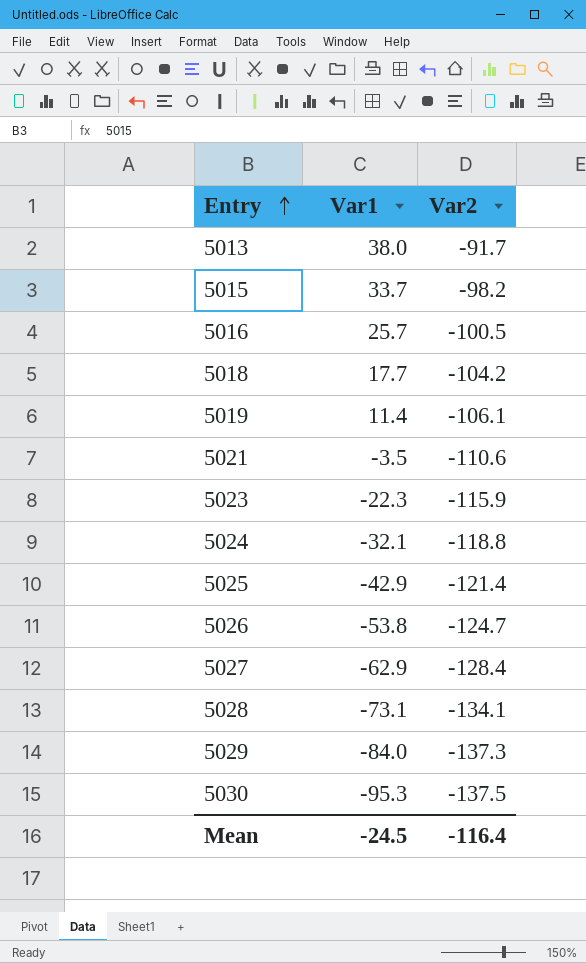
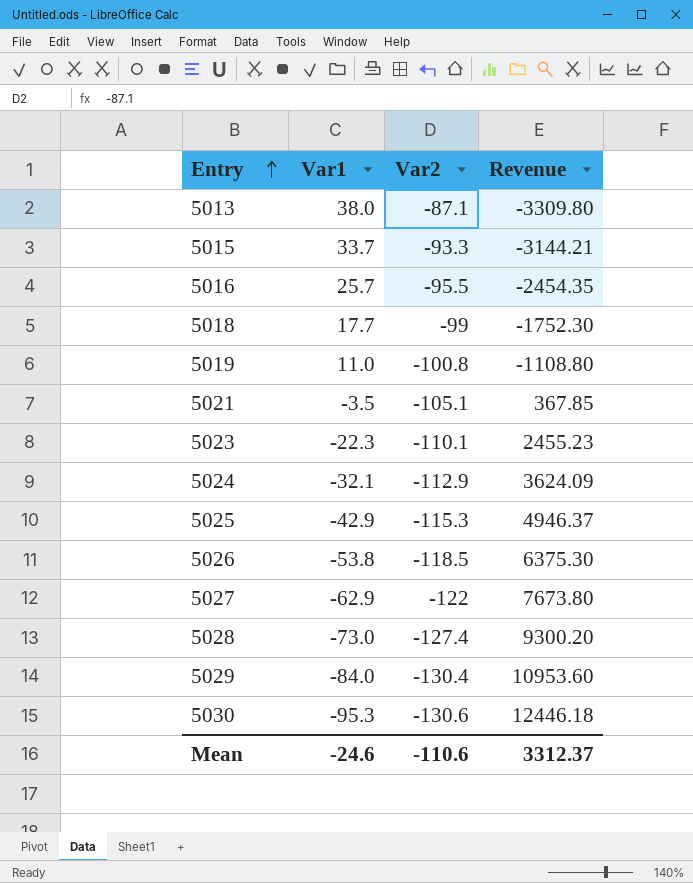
column Revenue | formula: none -> [Var1] * [Var2]
5013 | Var2: -91.7 -> -87.1
5015 | Var2: -98.2 -> -93.3
5016 | Var2: -100.5 -> -95.5
5018 | Var2: -104.2 -> -99
5019 | Var1: 11.4 -> 11.0
5019 | Var2: -106.1 -> -100.8
5021 | Var2: -110.6 -> -105.1
5023 | Var2: -115.9 -> -110.1
5024 | Var2: -118.8 -> -112.9
5025 | Var2: -121.4 -> -115.3
5026 | Var2: -124.7 -> -118.5
5027 | Var2: -128.4 -> -122
5028 | Var1: -73.1 -> -73.0
5028 | Var2: -134.1 -> -127.4
5029 | Var2: -137.3 -> -130.4
5030 | Var2: -137.5 -> -130.6
Mean | Var1: -24.5 -> -24.6
Mean | Var2: -116.4 -> -110.6

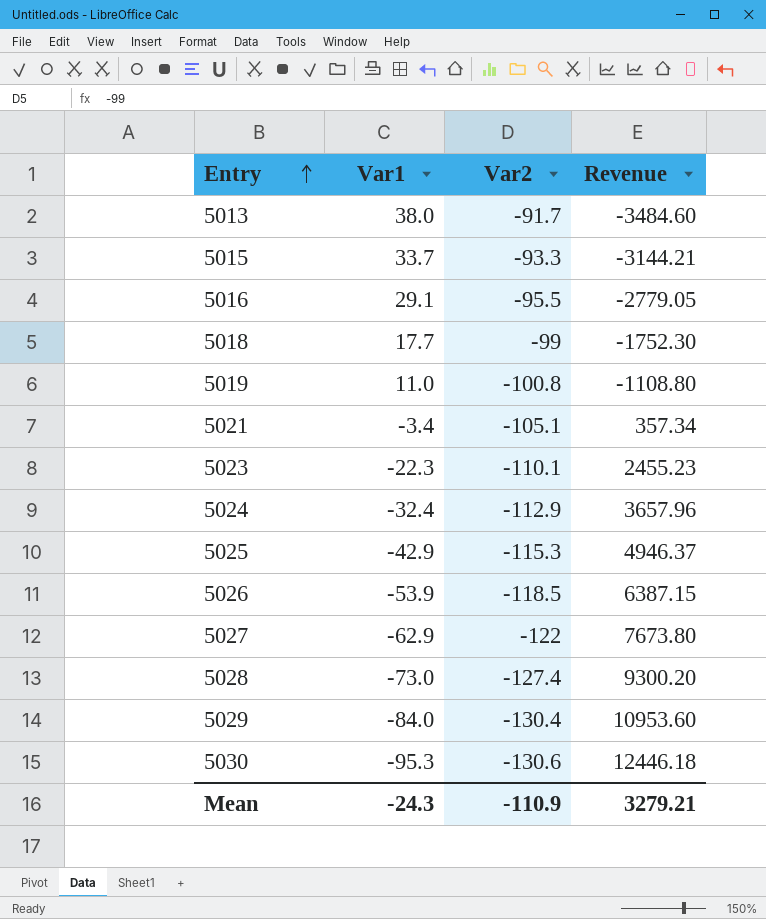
5013 | Var2: -87.1 -> -91.7
5013 | Revenue: -3309.80 -> -3484.60
5016 | Var1: 25.7 -> 29.1
5016 | Revenue: -2454.35 -> -2779.05
5021 | Var1: -3.5 -> -3.4
5021 | Revenue: 367.85 -> 357.34
5024 | Var1: -32.1 -> -32.4
5024 | Revenue: 3624.09 -> 3657.96
5026 | Var1: -53.8 -> -53.9
5026 | Revenue: 6375.30 -> 6387.15
Mean | Var1: -24.6 -> -24.3
Mean | Var2: -110.6 -> -110.9
Mean | Revenue: 3312.37 -> 3279.21

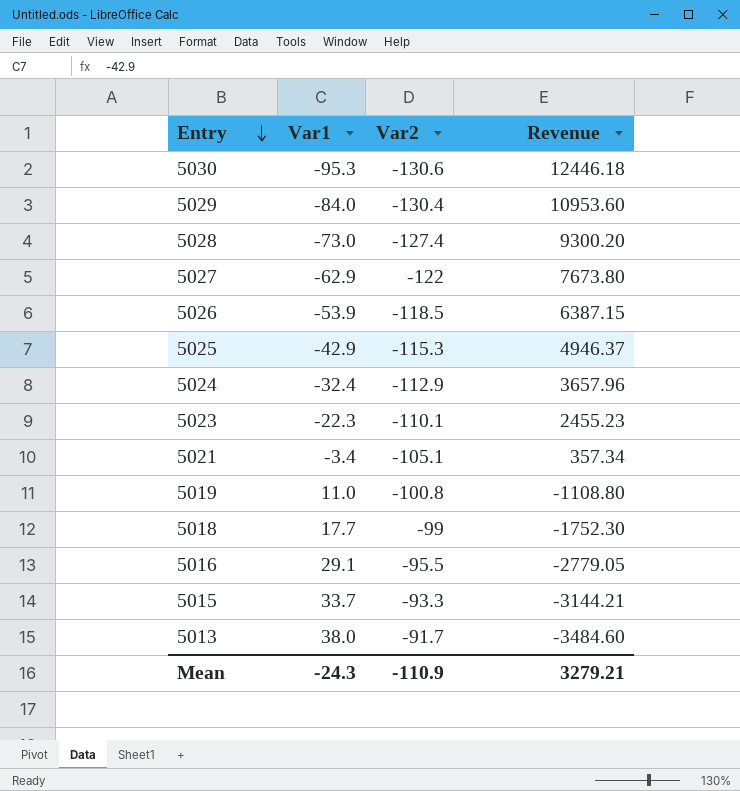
row order: Entry ascending -> Entry descending

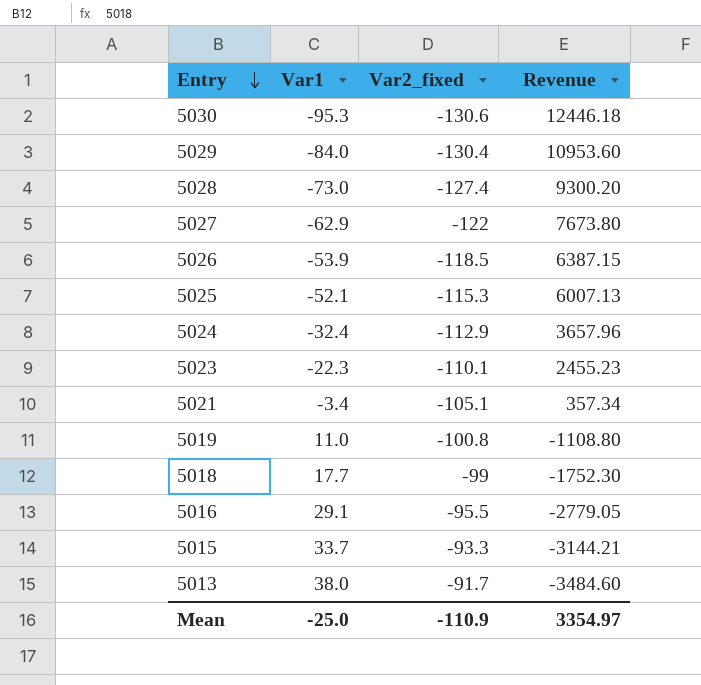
column name: Var2 -> Var2_fixed
5025 | Var1: -42.9 -> -52.1
5025 | Revenue: 4946.37 -> 6007.13
Mean | Var1: -24.3 -> -25.0
Mean | Revenue: 3279.21 -> 3354.97

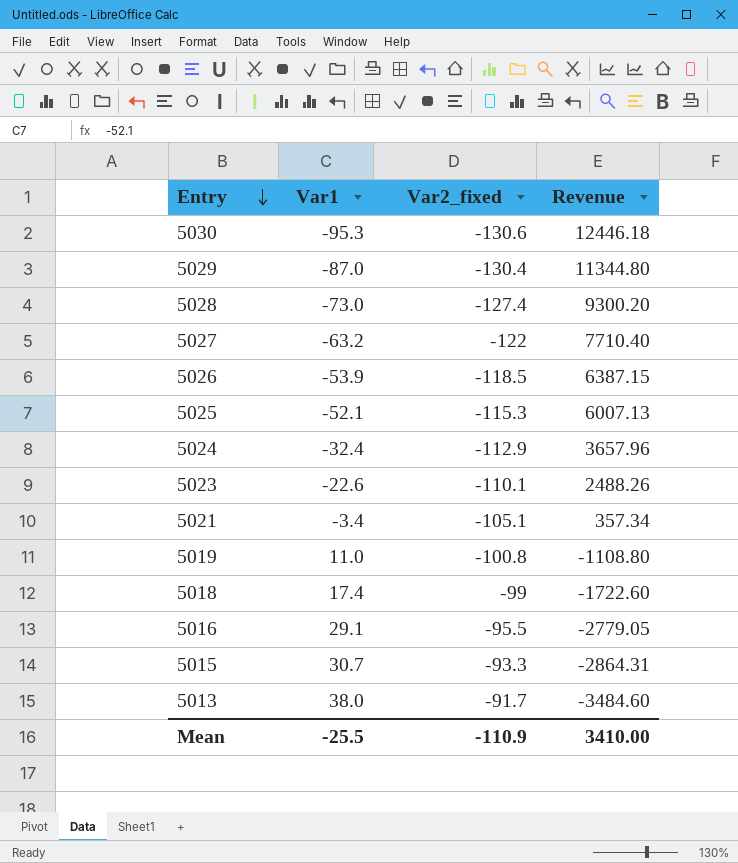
5029 | Var1: -84.0 -> -87.0
5029 | Revenue: 10953.60 -> 11344.80
5027 | Var1: -62.9 -> -63.2
5027 | Revenue: 7673.80 -> 7710.40
5023 | Var1: -22.3 -> -22.6
5023 | Revenue: 2455.23 -> 2488.26
5018 | Var1: 17.7 -> 17.4
5018 | Revenue: -1752.30 -> -1722.60
5015 | Var1: 33.7 -> 30.7
5015 | Revenue: -3144.21 -> -2864.31
Mean | Var1: -25.0 -> -25.5
Mean | Revenue: 3354.97 -> 3410.00

